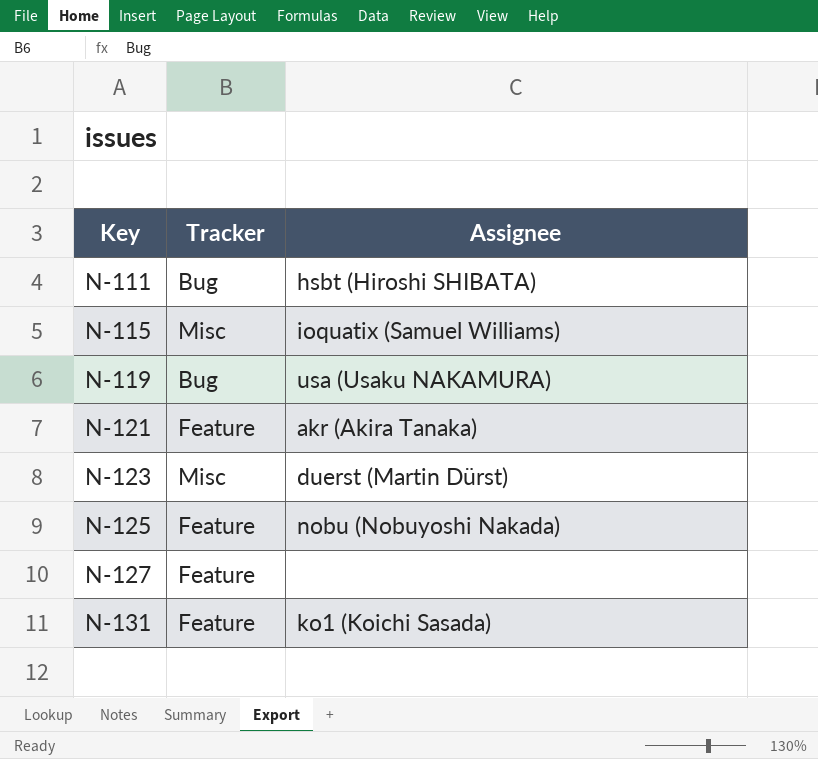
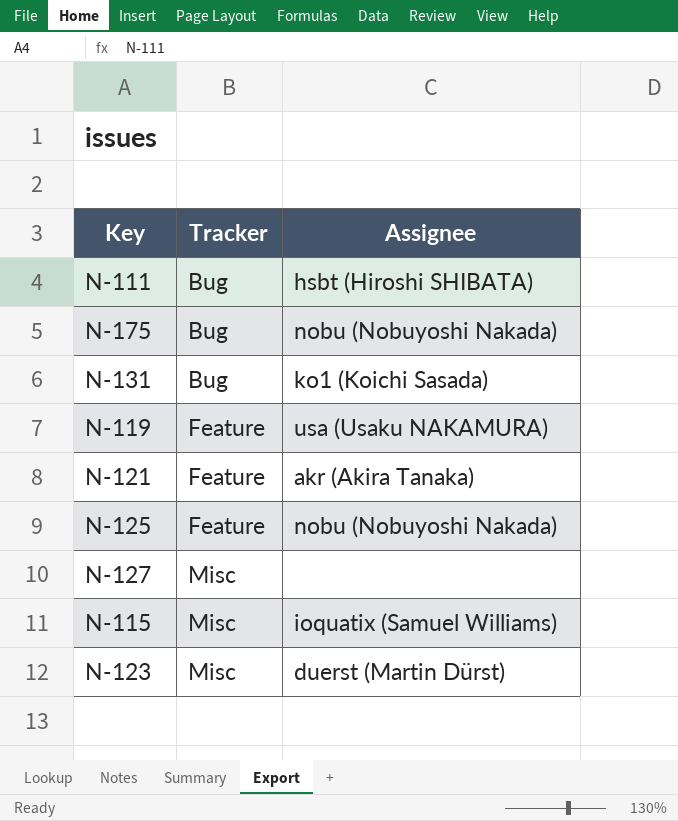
row order: Key ascending -> Tracker ascending
row N-175: none -> Bug | nobu (Nobuyoshi Nakada)
N-131 | Tracker: Feature -> Bug
N-119 | Tracker: Bug -> Feature
N-127 | Tracker: Feature -> Misc

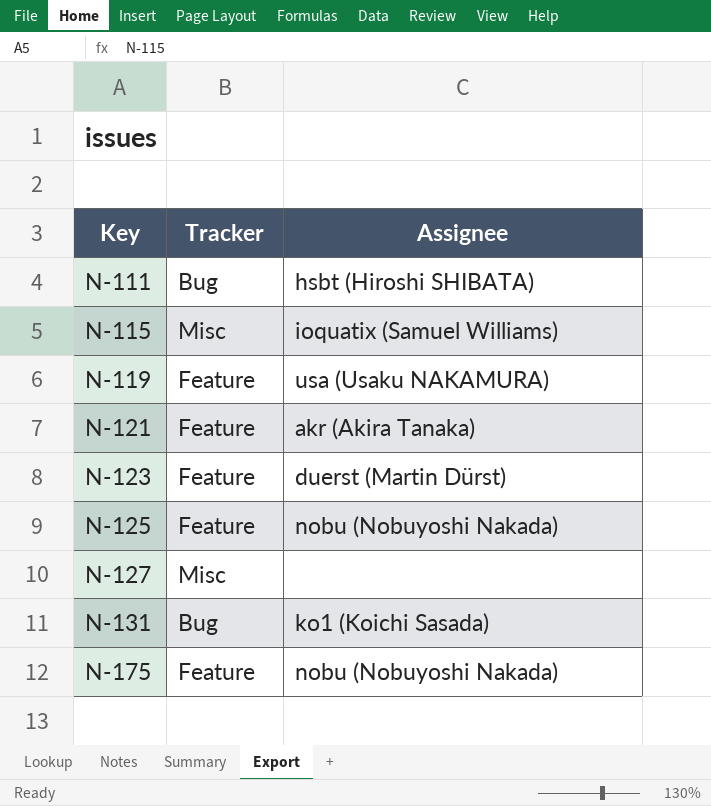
row order: Tracker ascending -> Key ascending
N-123 | Tracker: Misc -> Feature
N-175 | Tracker: Bug -> Feature

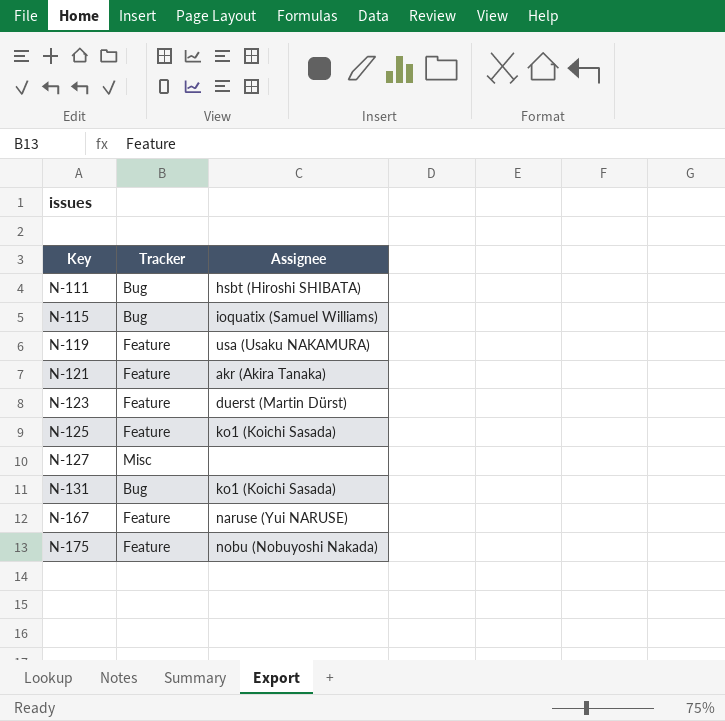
N-115 | Tracker: Misc -> Bug
N-125 | Assignee: nobu (Nobuyoshi Nakada) -> ko1 (Koichi Sasada)
row N-167: none -> Feature | naruse (Yui NARUSE)

